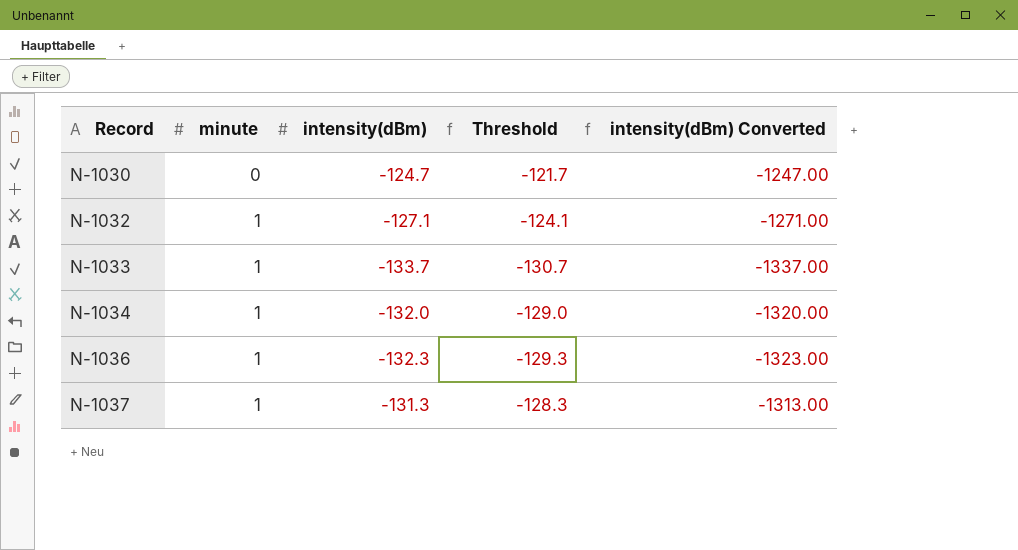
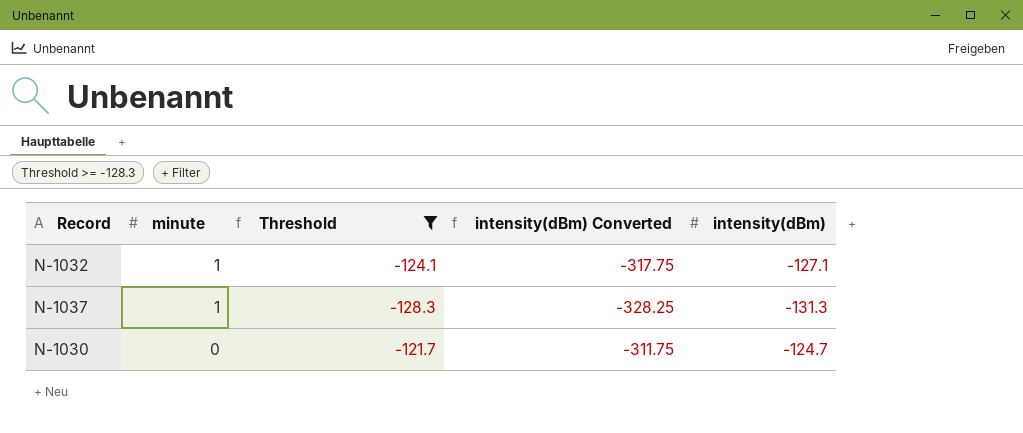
filter: none -> Threshold >= -128.3
row order: Record ascending -> minute descending
column intensity(dBm) Converted | formula: [intensity(dBm)] * 10 -> [intensity(dBm)] * 2.5
column intensity(dBm) | position: 3 -> 5

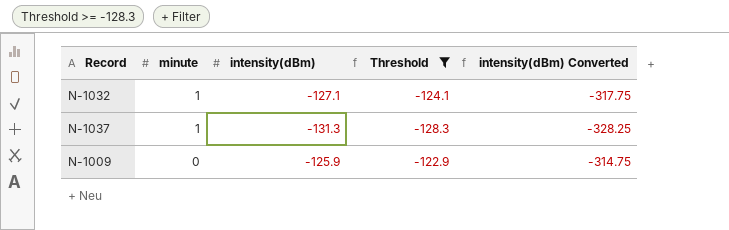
column intensity(dBm) | position: 5 -> 3
row N-1030: 0 | -121.7 | -311.75 | -124.7 -> none
row N-1009: none -> 0 | -125.9 | -122.9 | -314.75

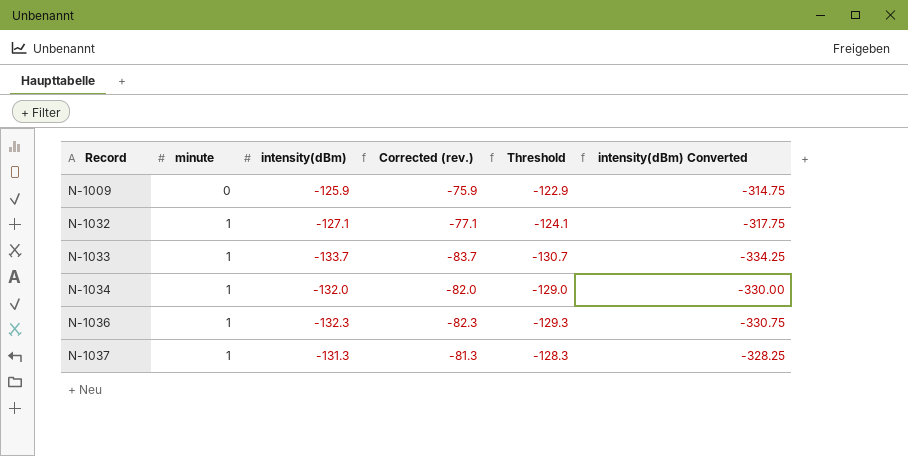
filter: Threshold >= -128.3 -> none
row order: minute descending -> Record ascending
column Corrected (rev.) | formula: none -> [intensity(dBm)] + 50

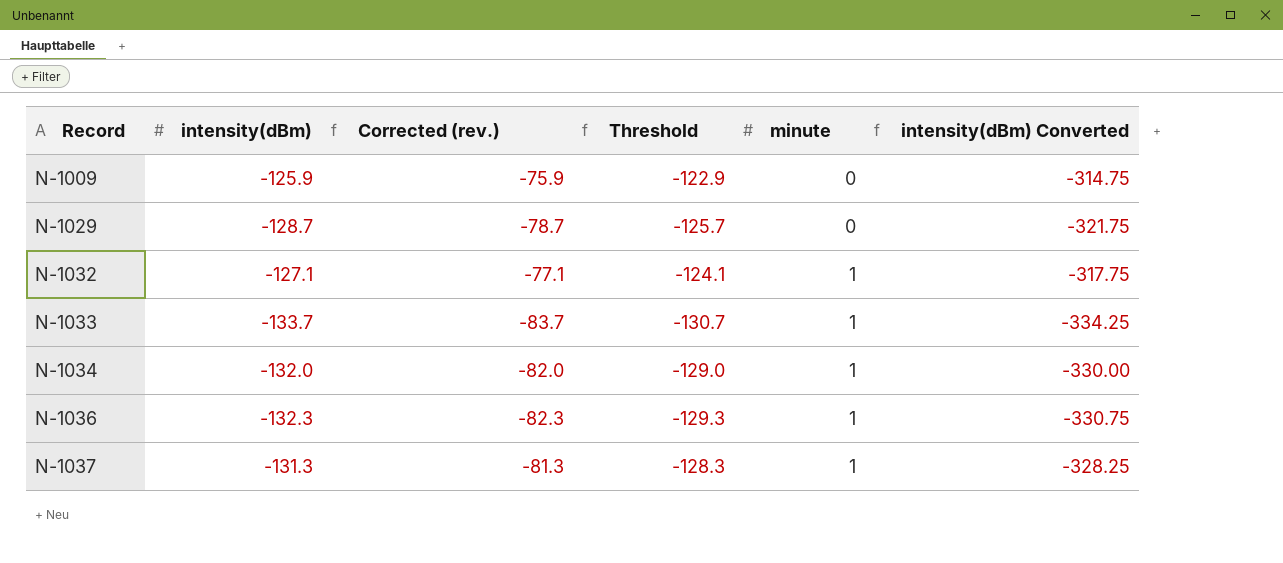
column minute | position: 2 -> 5
row N-1029: none -> -128.7 | -78.7 | -125.7 | 0 | -321.75

